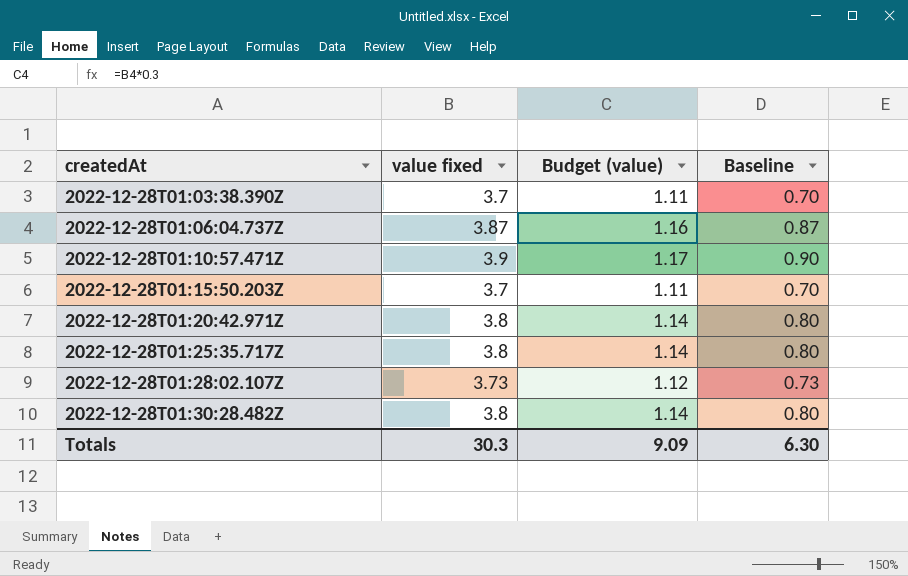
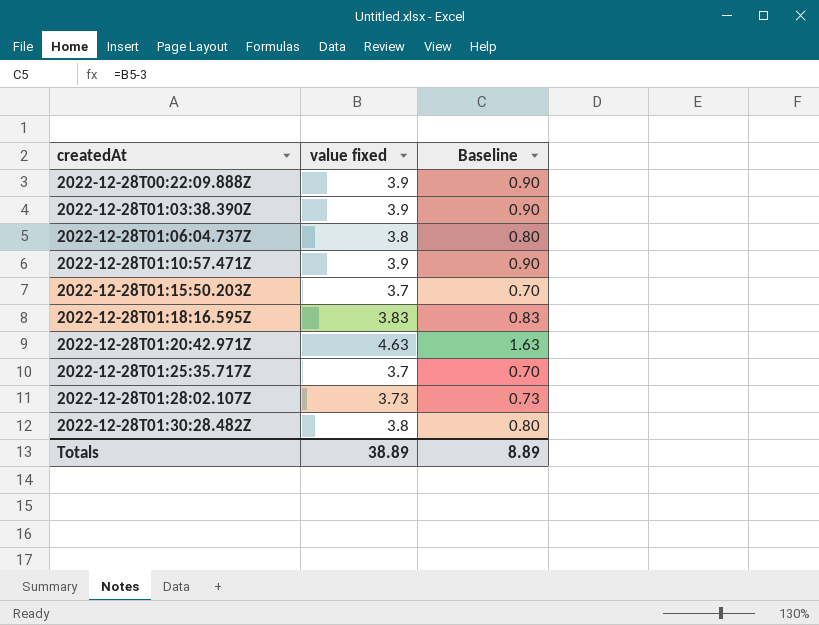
column Budget (value) | formula: [value fixed] * 0.3 -> none
row 2022-12-28T00:22:09.888Z: none -> 3.9 | 0.90
2022-12-28T01:03:38.390Z | value fixed: 3.7 -> 3.9
2022-12-28T01:03:38.390Z | Baseline: 0.70 -> 0.90
2022-12-28T01:06:04.737Z | value fixed: 3.87 -> 3.8
2022-12-28T01:06:04.737Z | Baseline: 0.87 -> 0.80
row 2022-12-28T01:18:16.595Z: none -> 3.83 | 0.83
2022-12-28T01:20:42.971Z | value fixed: 3.8 -> 4.63
2022-12-28T01:20:42.971Z | Baseline: 0.80 -> 1.63
2022-12-28T01:25:35.717Z | value fixed: 3.8 -> 3.7
2022-12-28T01:25:35.717Z | Baseline: 0.80 -> 0.70
Totals | value fixed: 30.3 -> 38.89
Totals | Baseline: 6.30 -> 8.89

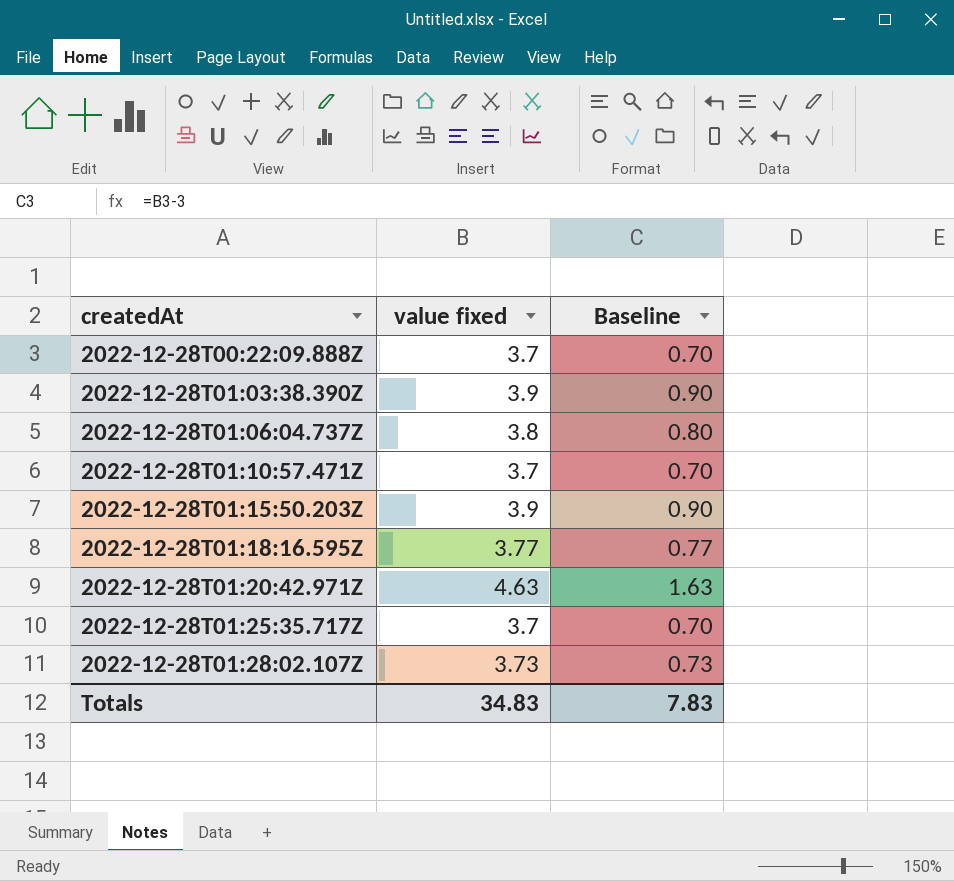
row 2022-12-28T01:30:28.482Z: 3.8 | 0.80 -> none
2022-12-28T00:22:09.888Z | value fixed: 3.9 -> 3.7
2022-12-28T00:22:09.888Z | Baseline: 0.90 -> 0.70
2022-12-28T01:10:57.471Z | value fixed: 3.9 -> 3.7
2022-12-28T01:10:57.471Z | Baseline: 0.90 -> 0.70
2022-12-28T01:15:50.203Z | value fixed: 3.7 -> 3.9
2022-12-28T01:15:50.203Z | Baseline: 0.70 -> 0.90
2022-12-28T01:18:16.595Z | value fixed: 3.83 -> 3.77
2022-12-28T01:18:16.595Z | Baseline: 0.83 -> 0.77
Totals | value fixed: 38.89 -> 34.83
Totals | Baseline: 8.89 -> 7.83

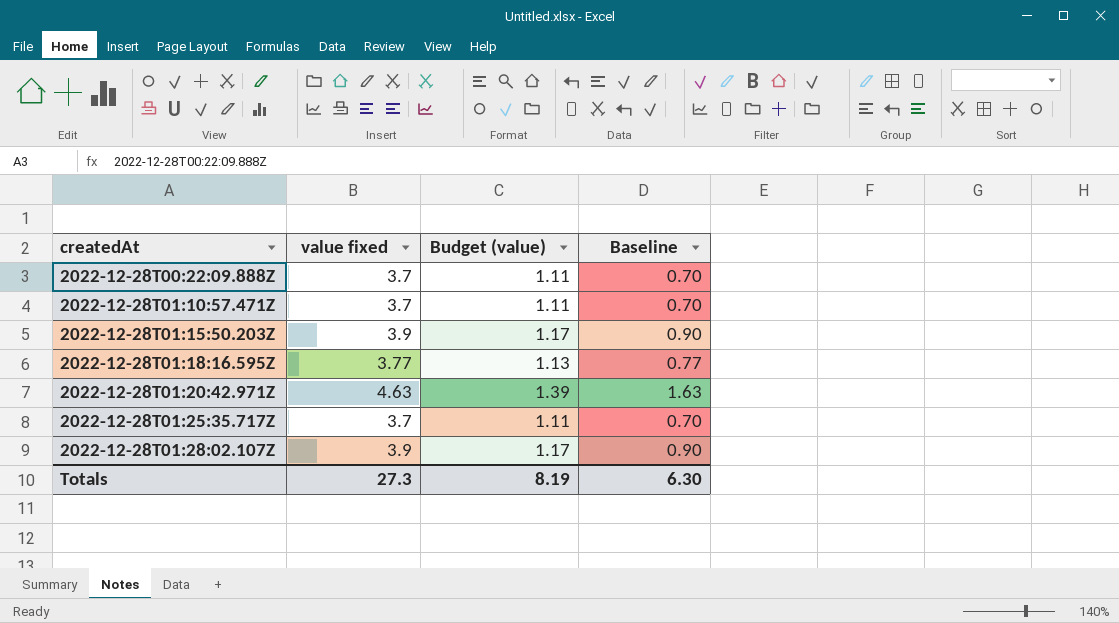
column Budget (value) | formula: none -> [value fixed] * 0.3
row 2022-12-28T01:03:38.390Z: 3.9 | 0.90 -> none
row 2022-12-28T01:06:04.737Z: 3.8 | 0.80 -> none
2022-12-28T01:28:02.107Z | value fixed: 3.73 -> 3.9
2022-12-28T01:28:02.107Z | Baseline: 0.73 -> 0.90
Totals | value fixed: 34.83 -> 27.3
Totals | Baseline: 7.83 -> 6.30

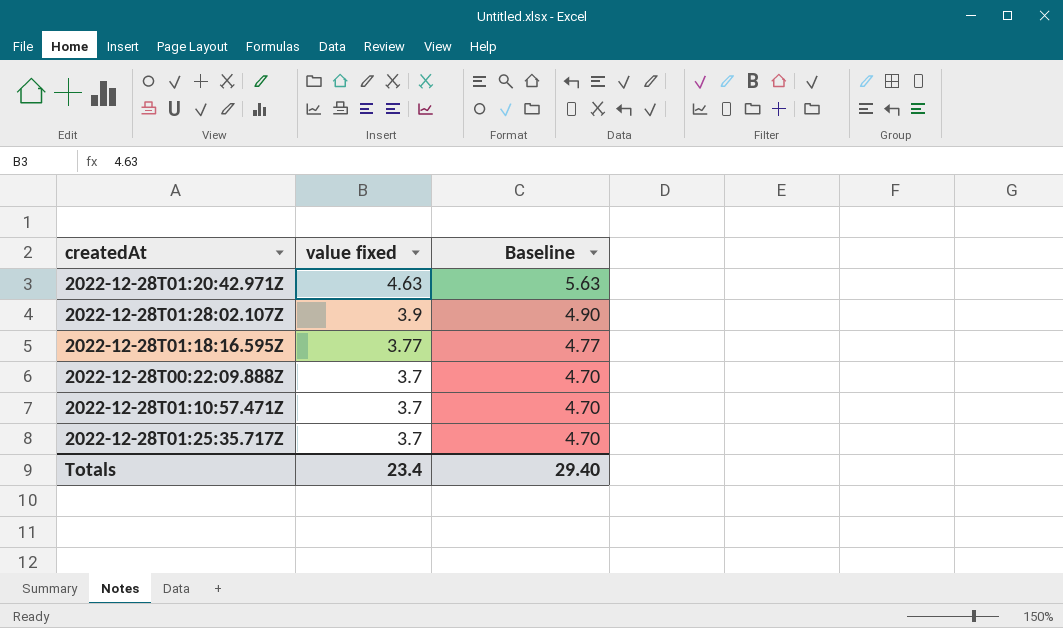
row order: createdAt ascending -> value fixed descending
column Budget (value) | formula: [value fixed] * 0.3 -> none
column Baseline | formula: [value fixed] - 3 -> [value fixed] + 1
row 2022-12-28T01:15:50.203Z: 3.9 | 1.17 | 0.90 -> none
Totals | value fixed: 27.3 -> 23.4
Totals | Baseline: 6.30 -> 29.40

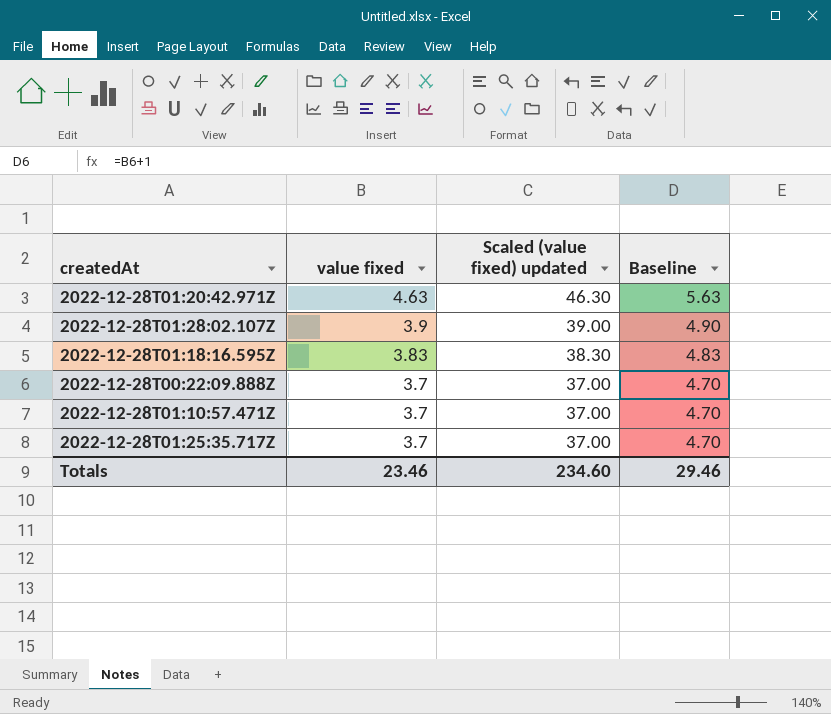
column Scaled (value fixed) updated | formula: none -> [value fixed] * 10
2022-12-28T01:18:16.595Z | value fixed: 3.77 -> 3.83
2022-12-28T01:18:16.595Z | Baseline: 4.77 -> 4.83
Totals | value fixed: 23.4 -> 23.46
Totals | Baseline: 29.40 -> 29.46

